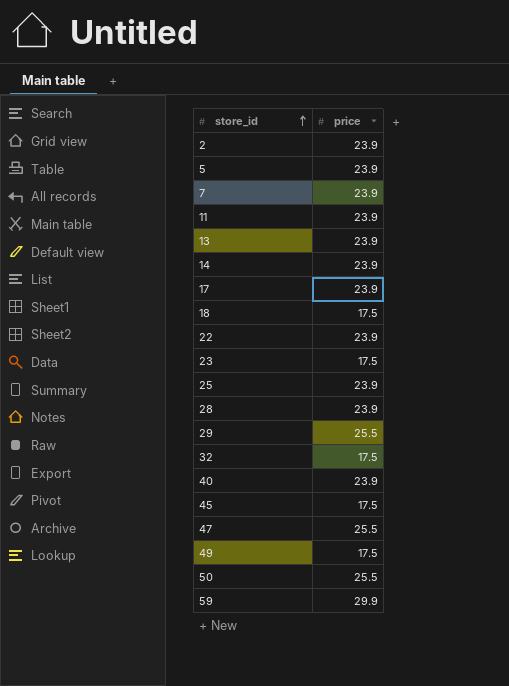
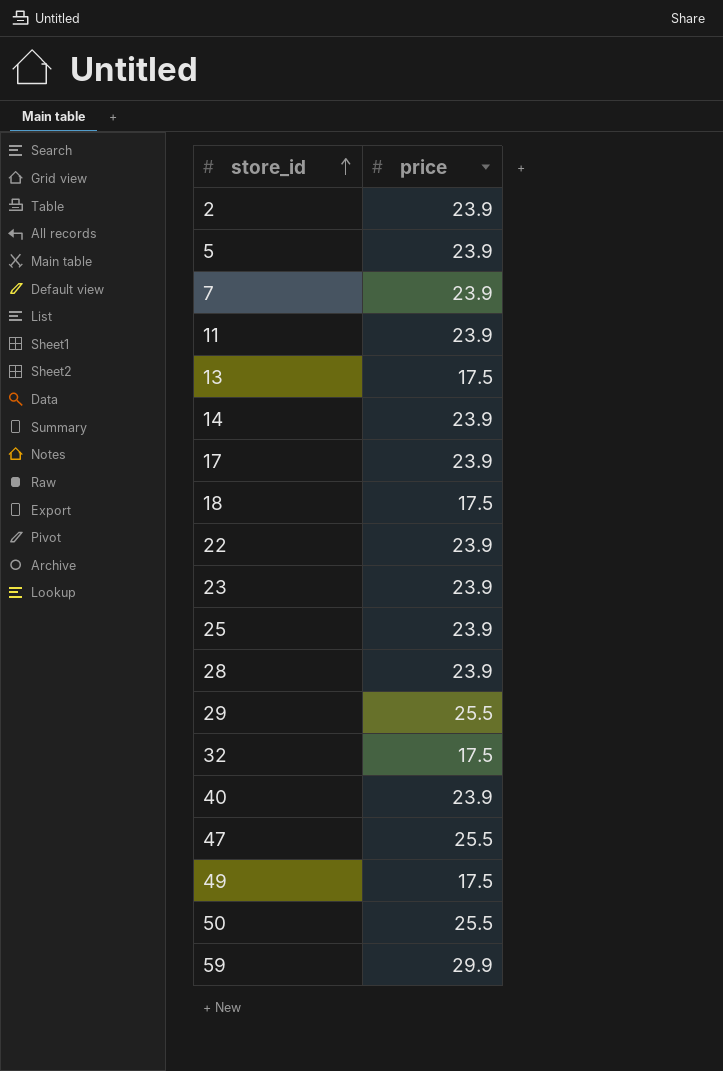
row 45: 17.5 -> none
13 | price: 23.9 -> 17.5
23 | price: 17.5 -> 23.9

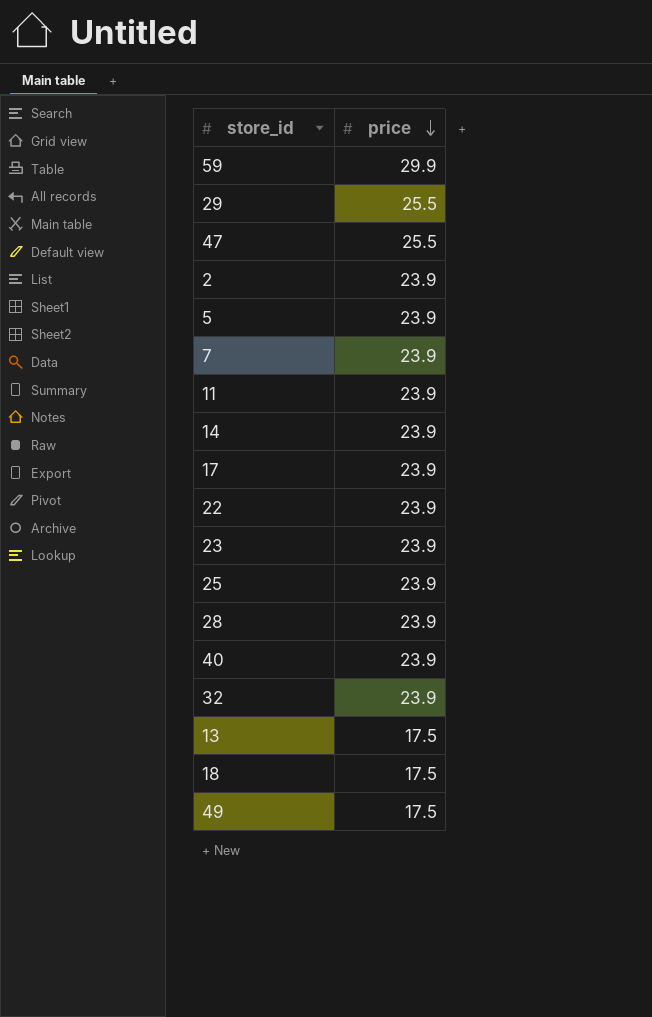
row order: store_id ascending -> price descending
row 50: 25.5 -> none
32 | price: 17.5 -> 23.9

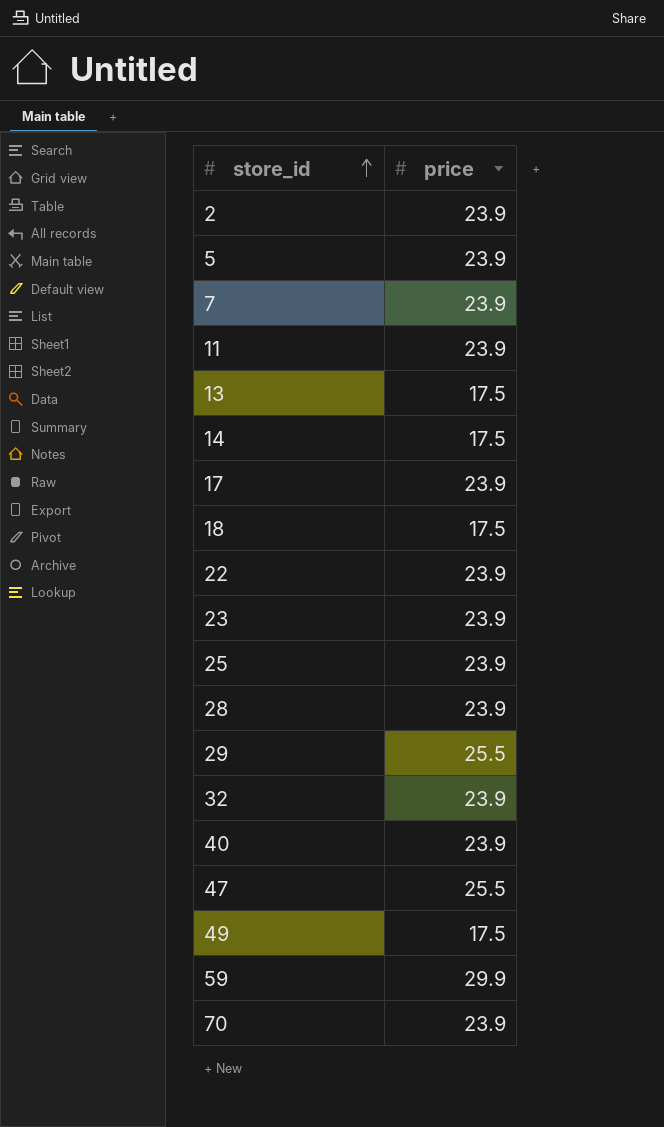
row order: price descending -> store_id ascending
14 | price: 23.9 -> 17.5
row 70: none -> 23.9

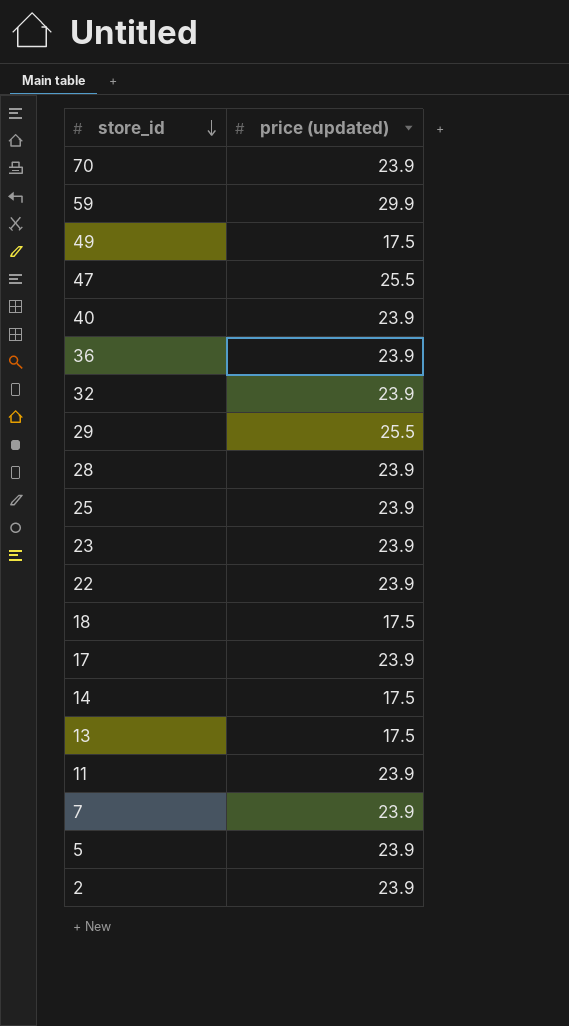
row order: store_id ascending -> store_id descending
column name: price -> price (updated)
row 36: none -> 23.9

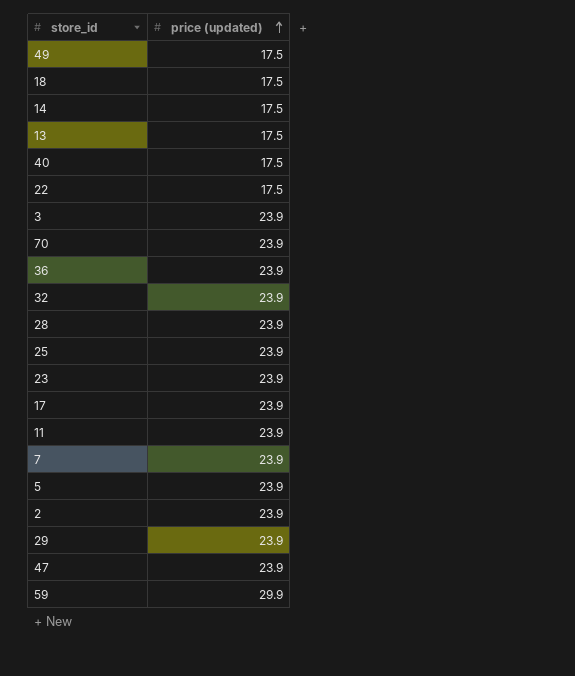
row order: store_id descending -> price (updated) ascending
40 | price (updated): 23.9 -> 17.5
22 | price (updated): 23.9 -> 17.5
row 3: none -> 23.9
29 | price (updated): 25.5 -> 23.9
47 | price (updated): 25.5 -> 23.9

